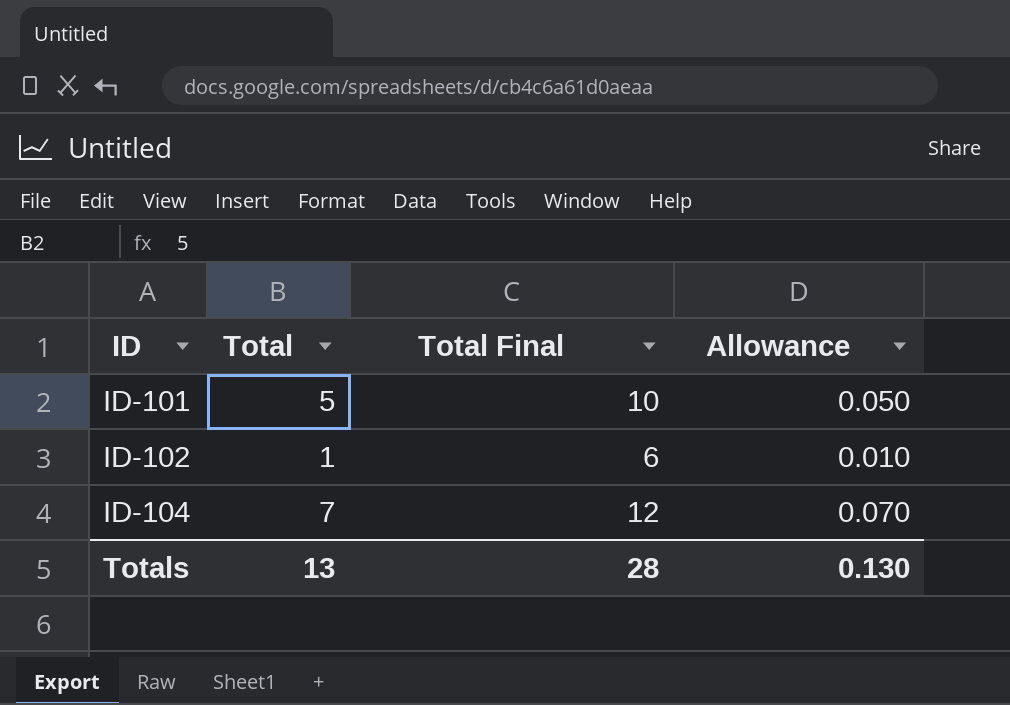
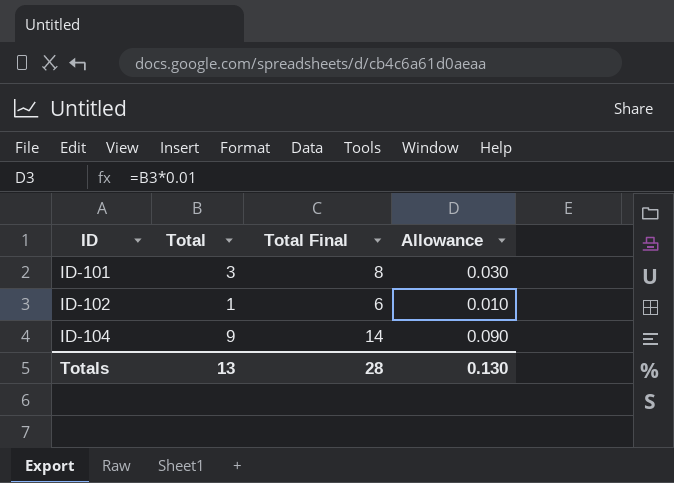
ID-101 | Total: 5 -> 3
ID-101 | Total Final: 10 -> 8
ID-101 | Allowance: 0.050 -> 0.030
ID-104 | Total: 7 -> 9
ID-104 | Total Final: 12 -> 14
ID-104 | Allowance: 0.070 -> 0.090

